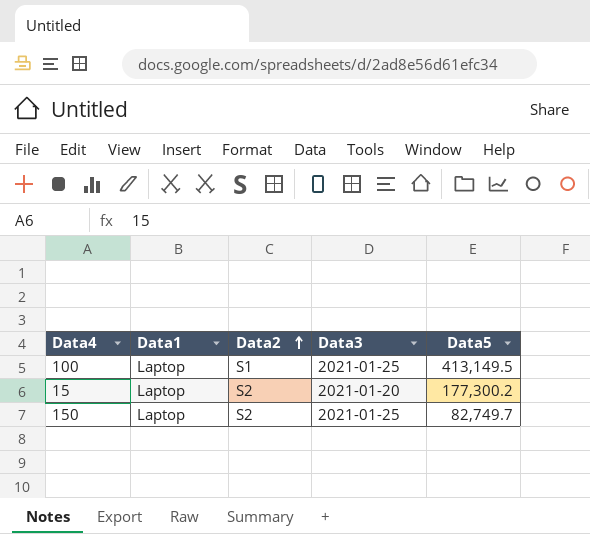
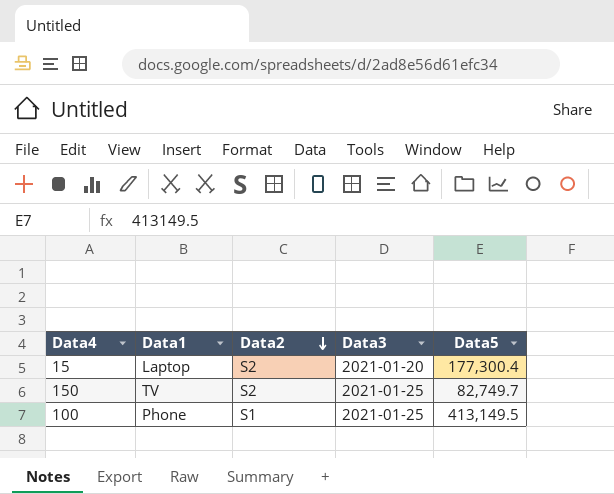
row order: Data2 ascending -> Data2 descending
15 | Data5: 177,300.2 -> 177,300.4
150 | Data1: Laptop -> TV
100 | Data1: Laptop -> Phone

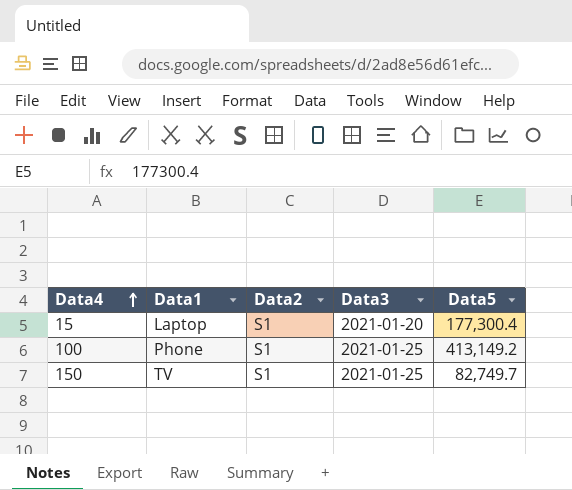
row order: Data2 descending -> Data4 ascending
15 | Data2: S2 -> S1
100 | Data5: 413,149.5 -> 413,149.2
150 | Data2: S2 -> S1

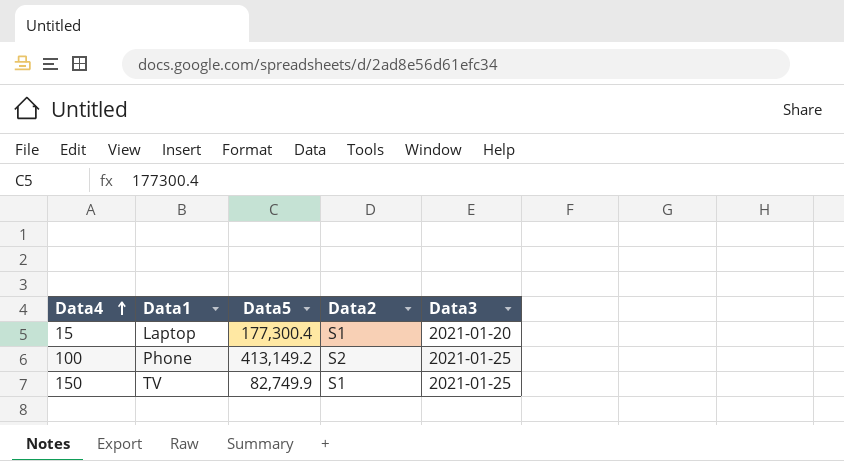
column Data5 | position: 5 -> 3
100 | Data2: S1 -> S2
150 | Data5: 82,749.7 -> 82,749.9

